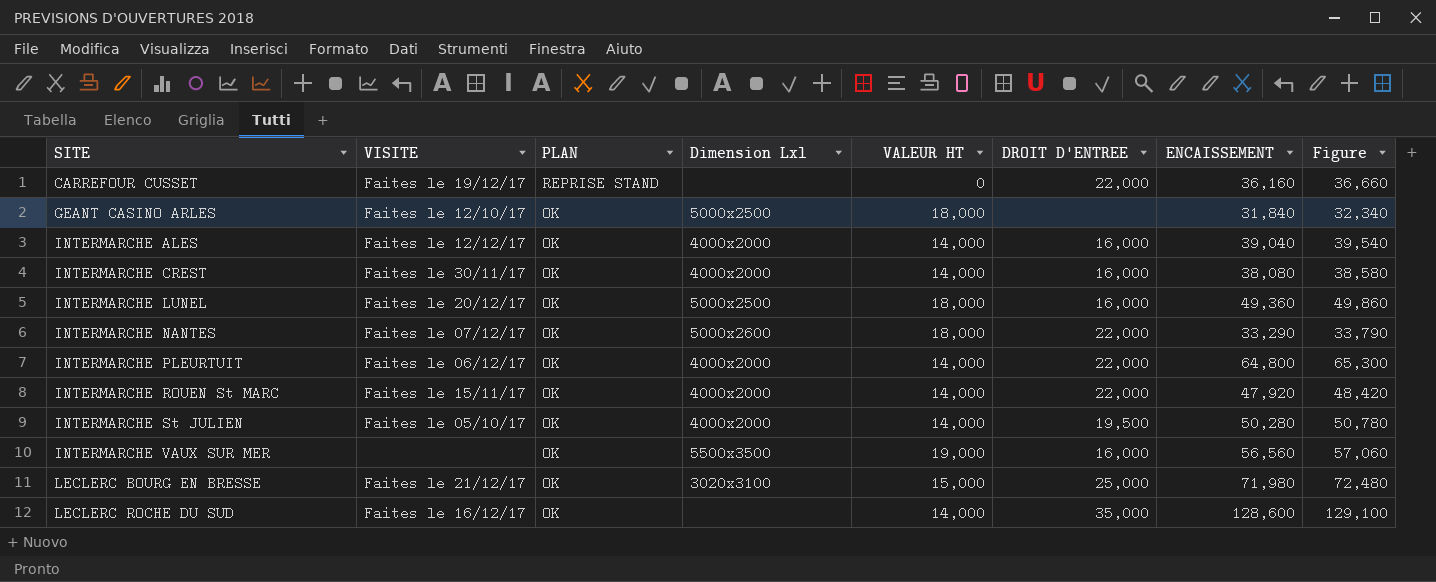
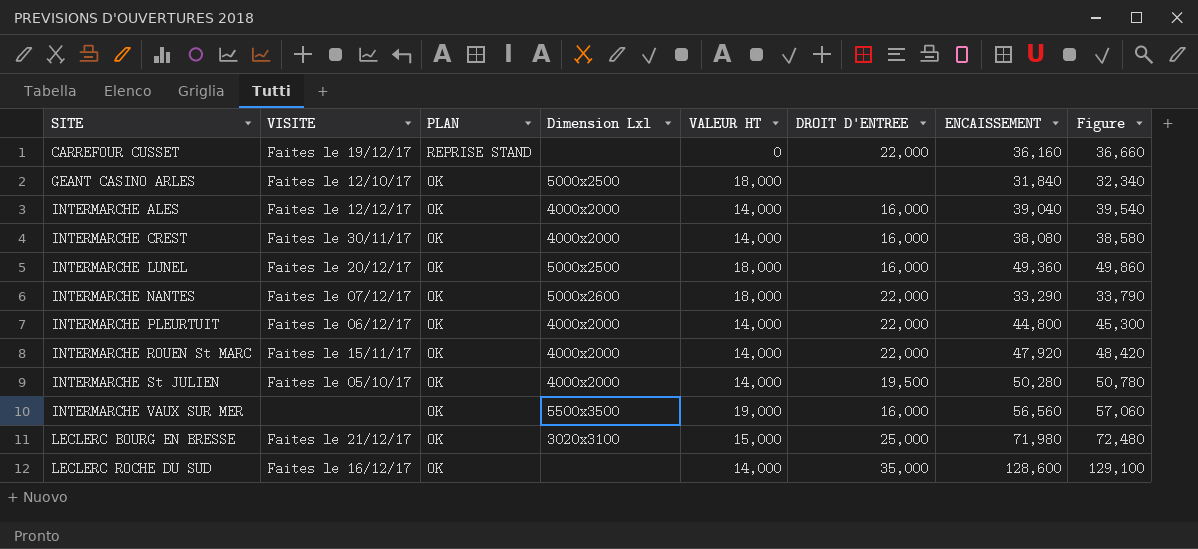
INTERMARCHE PLEURTUIT | ENCAISSEMENT: 64,800 -> 44,800
INTERMARCHE PLEURTUIT | Figure: 65,300 -> 45,300

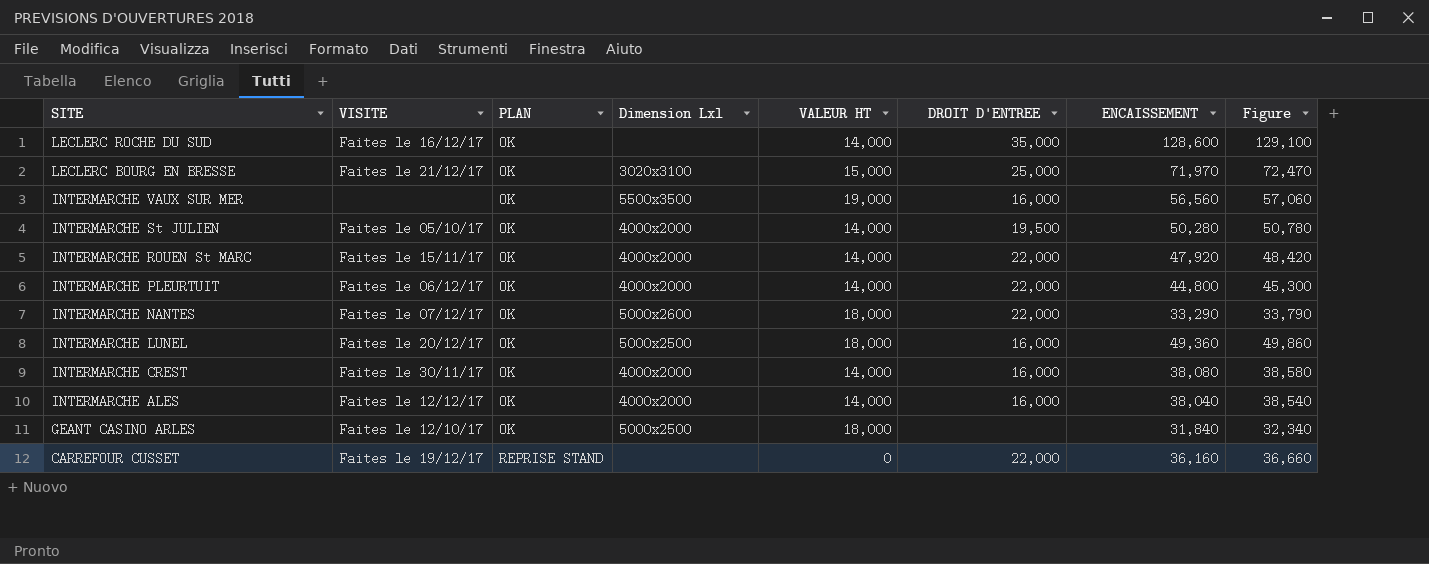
row order: SITE ascending -> SITE descending
LECLERC BOURG EN BRESSE | ENCAISSEMENT: 71,980 -> 71,970
LECLERC BOURG EN BRESSE | Figure: 72,480 -> 72,470
INTERMARCHE ALES | ENCAISSEMENT: 39,040 -> 38,040
INTERMARCHE ALES | Figure: 39,540 -> 38,540

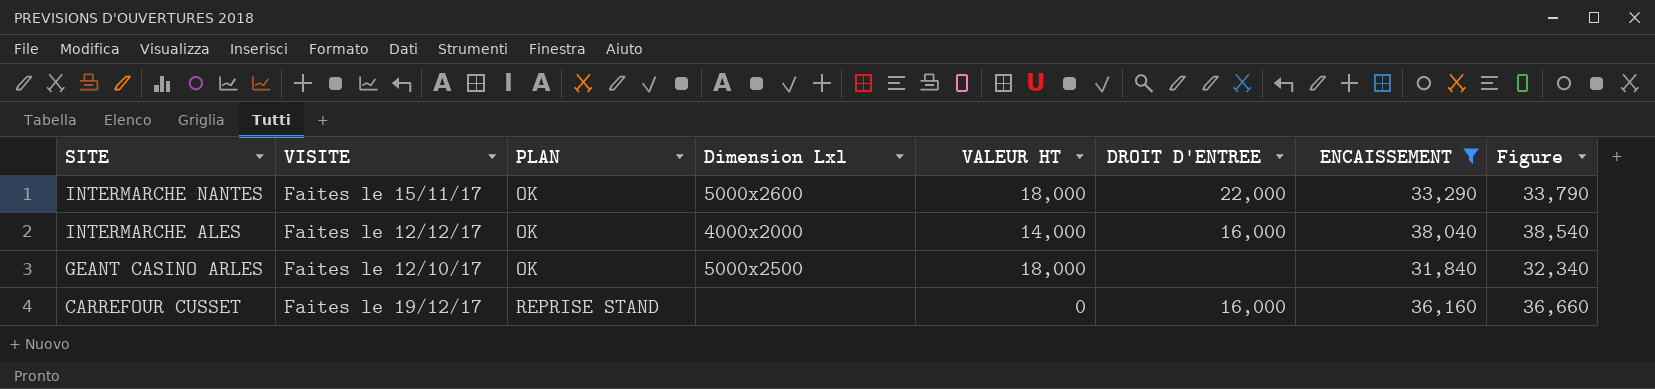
filter: none -> ENCAISSEMENT <= 38,040
INTERMARCHE NANTES | VISITE: Faites le 07/12/17 -> Faites le 15/11/17
CARREFOUR CUSSET | DROIT D'ENTREE: 22,000 -> 16,000

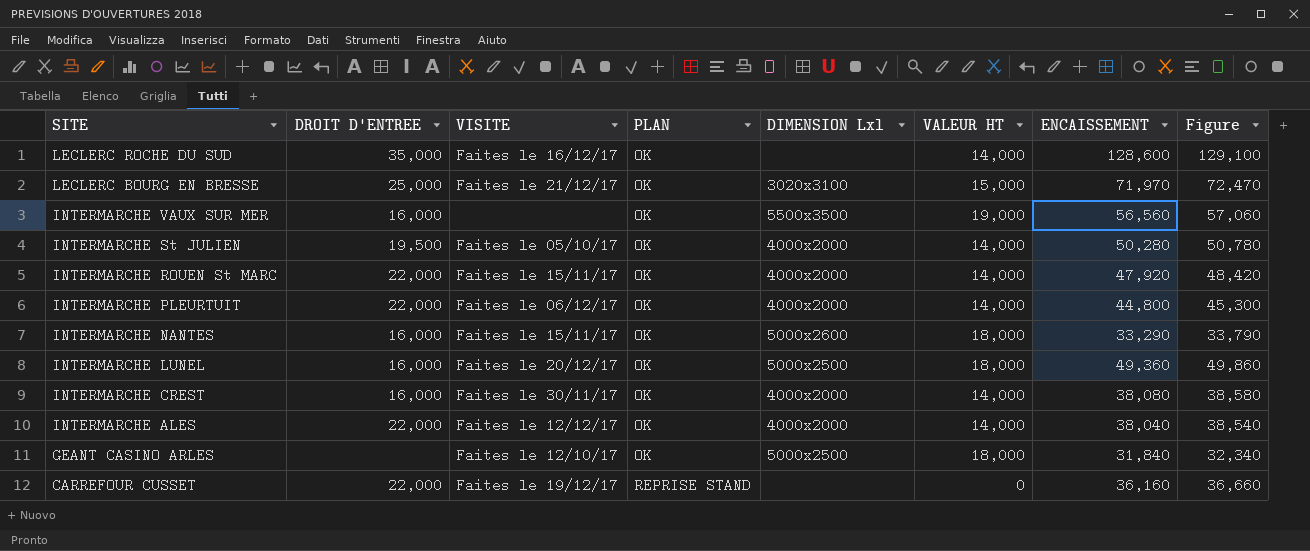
filter: ENCAISSEMENT <= 38,040 -> none
column DROIT D'ENTREE | position: 6 -> 2
column name: Dimension Lxl -> DIMENSION Lxl
INTERMARCHE NANTES | DROIT D'ENTREE: 22,000 -> 16,000
INTERMARCHE ALES | DROIT D'ENTREE: 16,000 -> 22,000
CARREFOUR CUSSET | DROIT D'ENTREE: 16,000 -> 22,000

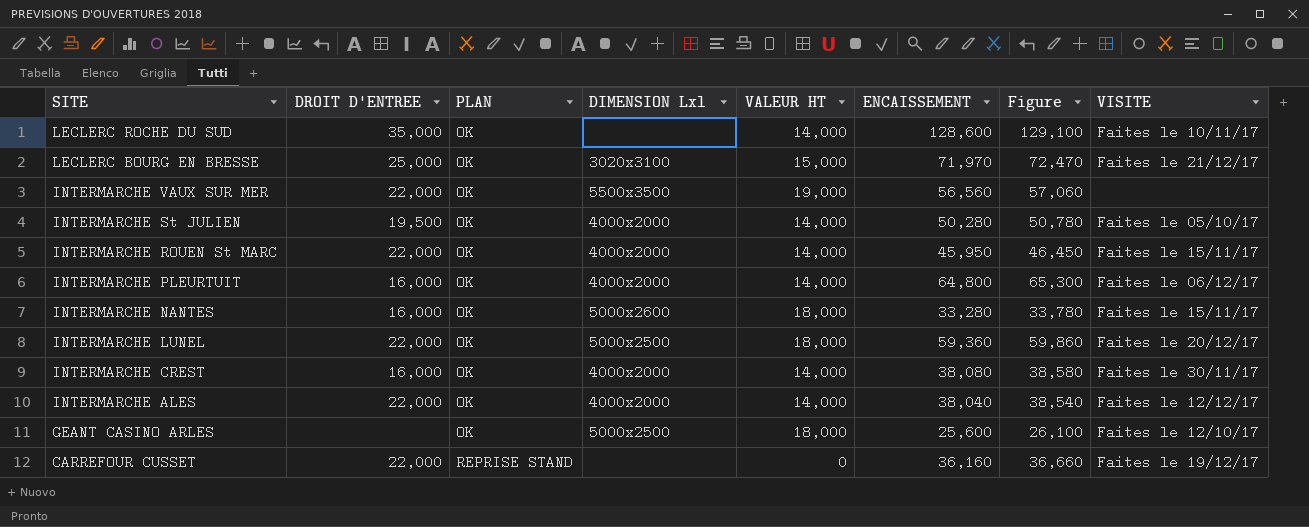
column VISITE | position: 3 -> 8
LECLERC ROCHE DU SUD | VISITE: Faites le 16/12/17 -> Faites le 10/11/17
INTERMARCHE VAUX SUR MER | DROIT D'ENTREE: 16,000 -> 22,000
INTERMARCHE ROUEN St MARC | ENCAISSEMENT: 47,920 -> 45,950
INTERMARCHE ROUEN St MARC | Figure: 48,420 -> 46,450
INTERMARCHE PLEURTUIT | DROIT D'ENTREE: 22,000 -> 16,000
INTERMARCHE PLEURTUIT | ENCAISSEMENT: 44,800 -> 64,800
INTERMARCHE PLEURTUIT | Figure: 45,300 -> 65,300
INTERMARCHE NANTES | ENCAISSEMENT: 33,290 -> 33,280
INTERMARCHE NANTES | Figure: 33,790 -> 33,780
INTERMARCHE LUNEL | DROIT D'ENTREE: 16,000 -> 22,000
INTERMARCHE LUNEL | ENCAISSEMENT: 49,360 -> 59,360
INTERMARCHE LUNEL | Figure: 49,860 -> 59,860
GEANT CASINO ARLES | ENCAISSEMENT: 31,840 -> 25,600
GEANT CASINO ARLES | Figure: 32,340 -> 26,100

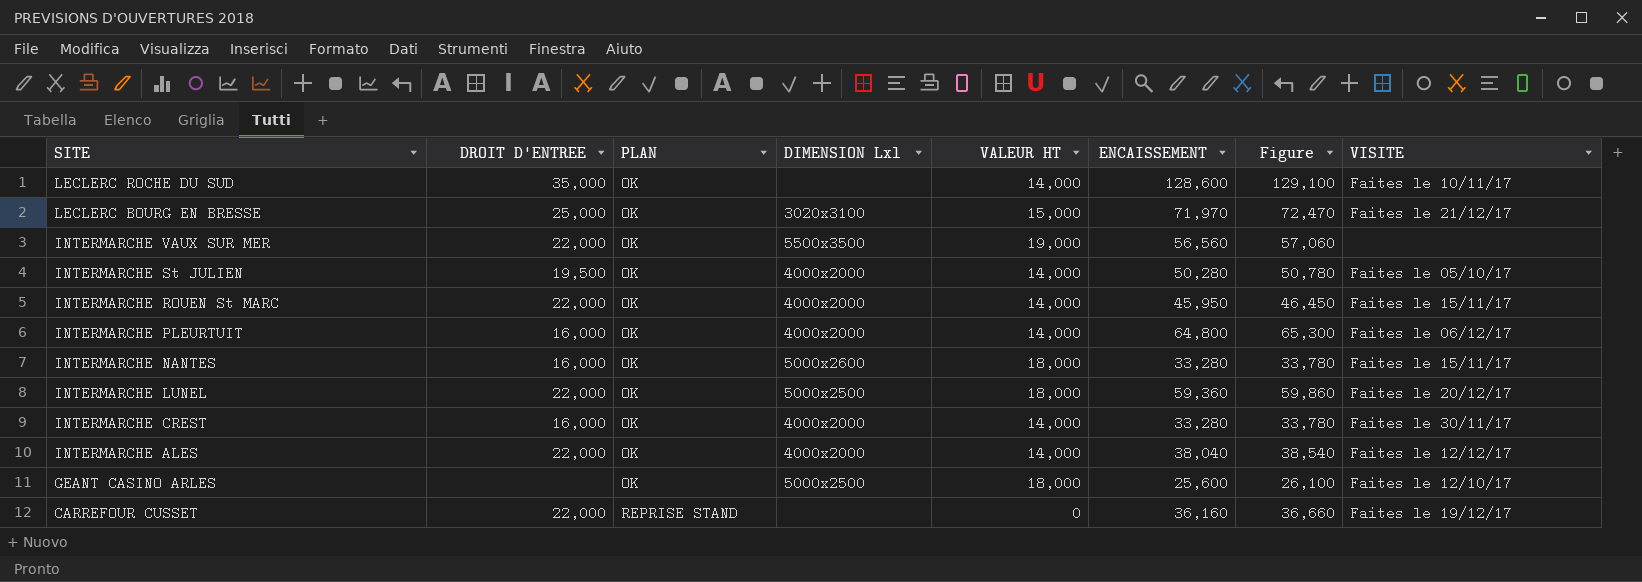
INTERMARCHE CREST | ENCAISSEMENT: 38,080 -> 33,280
INTERMARCHE CREST | Figure: 38,580 -> 33,780

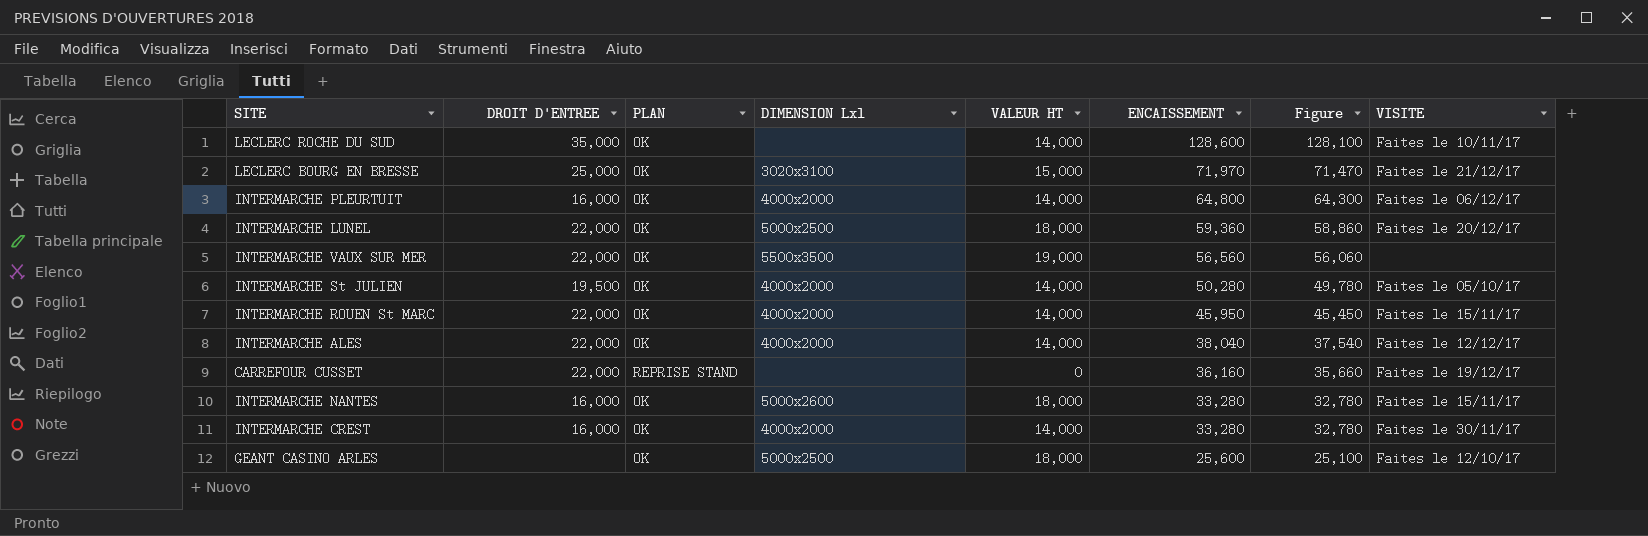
row order: SITE descending -> ENCAISSEMENT descending
column Figure | formula: [ENCAISSEMENT] + 500 -> [ENCAISSEMENT] - 500

